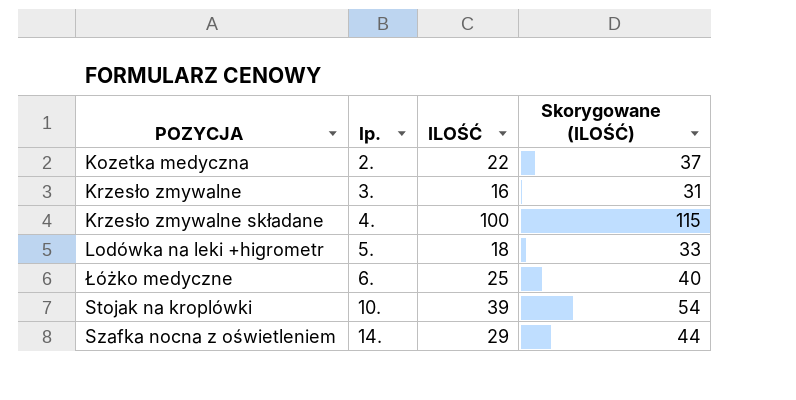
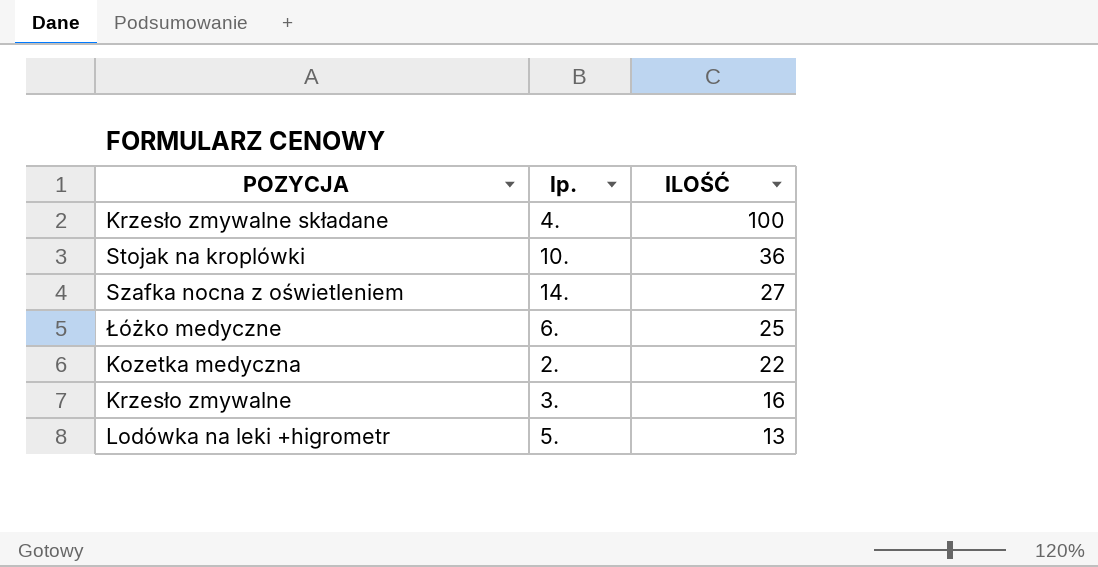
row order: lp. ascending -> ILOŚĆ descending
column Skorygowane (ILOŚĆ) | formula: [ILOŚĆ] + 15 -> none
Stojak na kroplówki | ILOŚĆ: 39 -> 36
Szafka nocna z oświetleniem | ILOŚĆ: 29 -> 27
Lodówka na leki +higrometr | ILOŚĆ: 18 -> 13

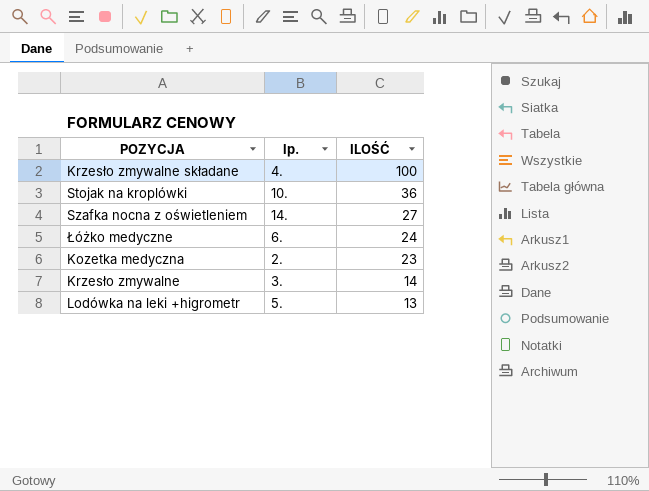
Łóżko medyczne | ILOŚĆ: 25 -> 24
Kozetka medyczna | ILOŚĆ: 22 -> 23
Krzesło zmywalne | ILOŚĆ: 16 -> 14

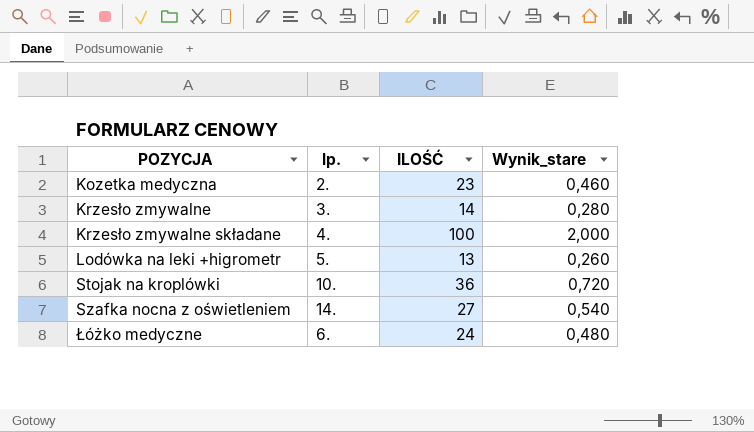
row order: ILOŚĆ descending -> POZYCJA ascending
column Wynik_stare | formula: none -> [ILOŚĆ] * 0,02

